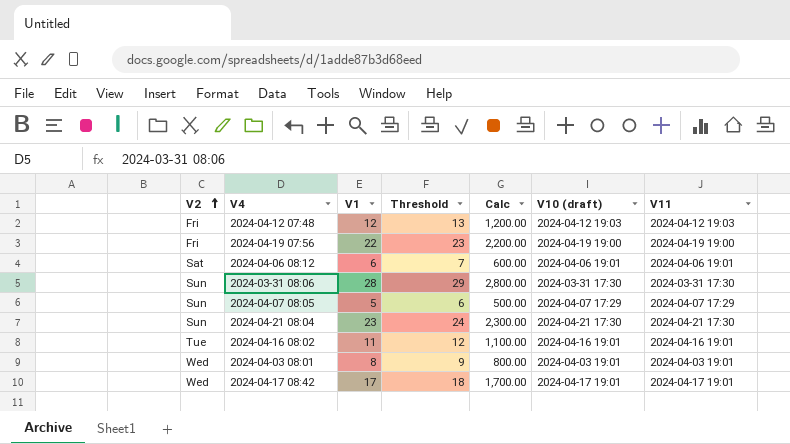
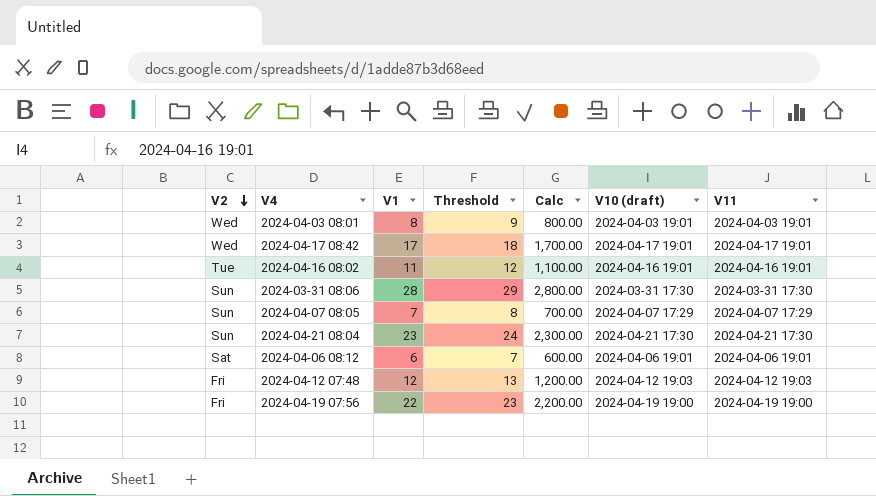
row order: V2 ascending -> V2 descending
2024-04-07 08:05 | V1: 5 -> 7
2024-04-07 08:05 | Threshold: 6 -> 8
2024-04-07 08:05 | Calc: 500.00 -> 700.00

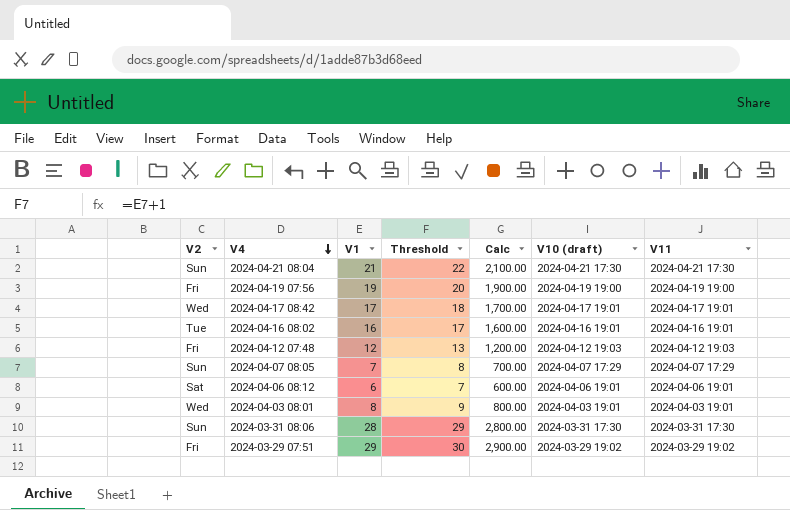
row order: V2 descending -> V4 descending
2024-04-21 08:04 | V1: 23 -> 21
2024-04-21 08:04 | Threshold: 24 -> 22
2024-04-21 08:04 | Calc: 2,300.00 -> 2,100.00
2024-04-19 07:56 | V1: 22 -> 19
2024-04-19 07:56 | Threshold: 23 -> 20
2024-04-19 07:56 | Calc: 2,200.00 -> 1,900.00
2024-04-16 08:02 | V1: 11 -> 16
2024-04-16 08:02 | Threshold: 12 -> 17
2024-04-16 08:02 | Calc: 1,100.00 -> 1,600.00
row 2024-03-29 07:51: none -> Fri | 29 | 30 | 2,900.00 | 2024-03-29 19:02 | 2024-03-29 19:02

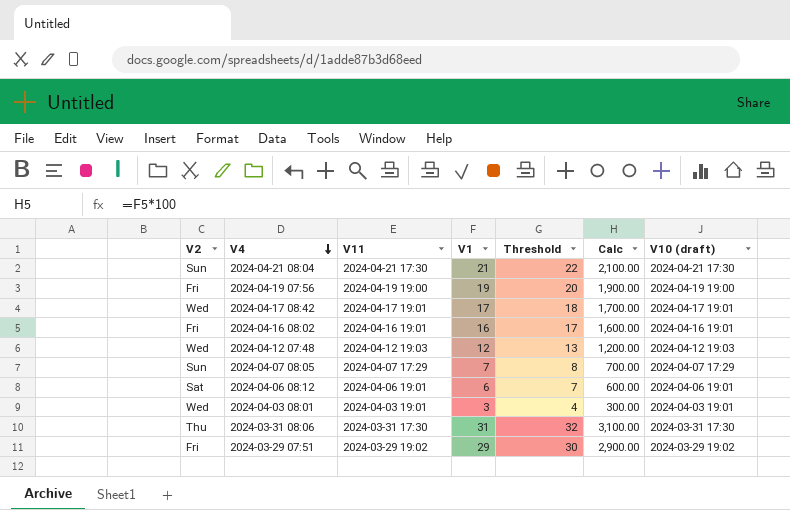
column V11 | position: 7 -> 3
2024-04-16 08:02 | V2: Tue -> Fri
2024-04-12 07:48 | V2: Fri -> Wed
2024-04-03 08:01 | V1: 8 -> 3
2024-04-03 08:01 | Threshold: 9 -> 4
2024-04-03 08:01 | Calc: 800.00 -> 300.00
2024-03-31 08:06 | V2: Sun -> Thu
2024-03-31 08:06 | V1: 28 -> 31
2024-03-31 08:06 | Threshold: 29 -> 32
2024-03-31 08:06 | Calc: 2,800.00 -> 3,100.00

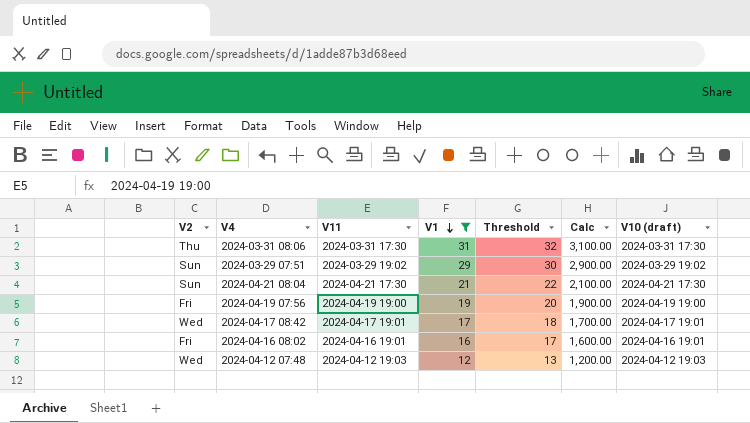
filter: none -> V1 >= 12
row order: V4 descending -> V1 descending
2024-03-29 07:51 | V2: Fri -> Sun

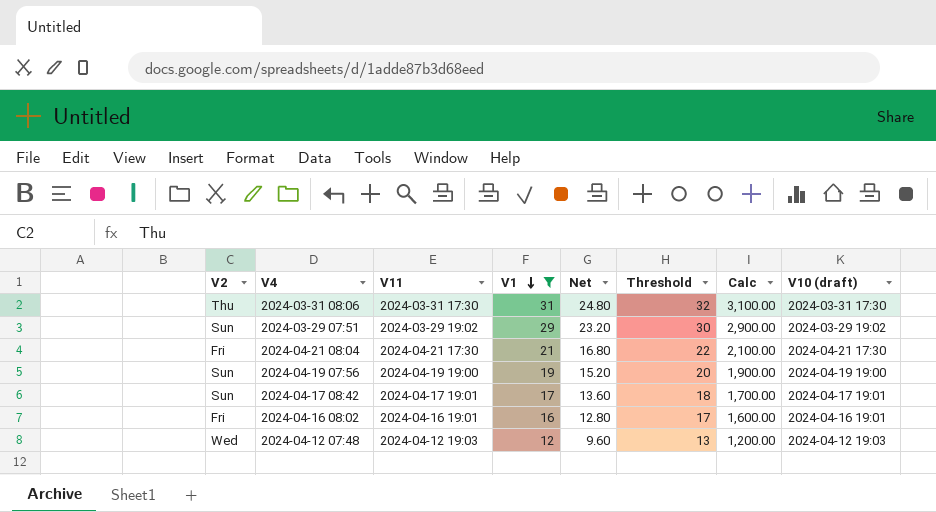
column Net | formula: none -> [V1] * 0.8
2024-04-21 08:04 | V2: Sun -> Fri
2024-04-19 07:56 | V2: Fri -> Sun
2024-04-17 08:42 | V2: Wed -> Sun

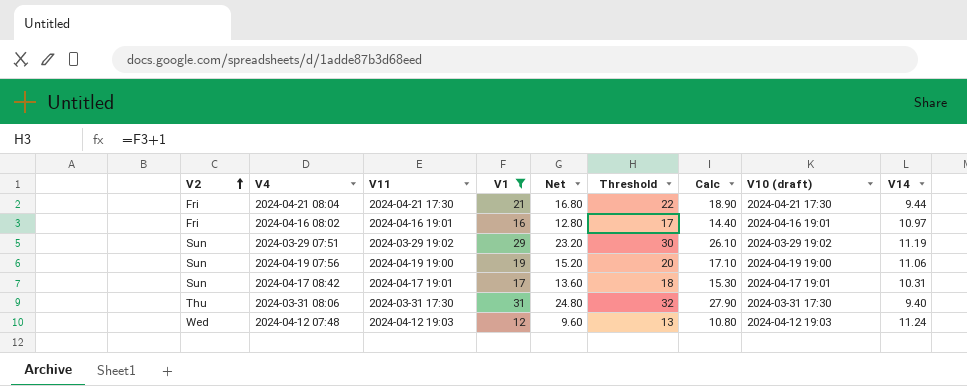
row order: V1 descending -> V2 ascending
column Calc | formula: [V1] * 100 -> [V1] * 0.9
column V14 | position: none -> 9

